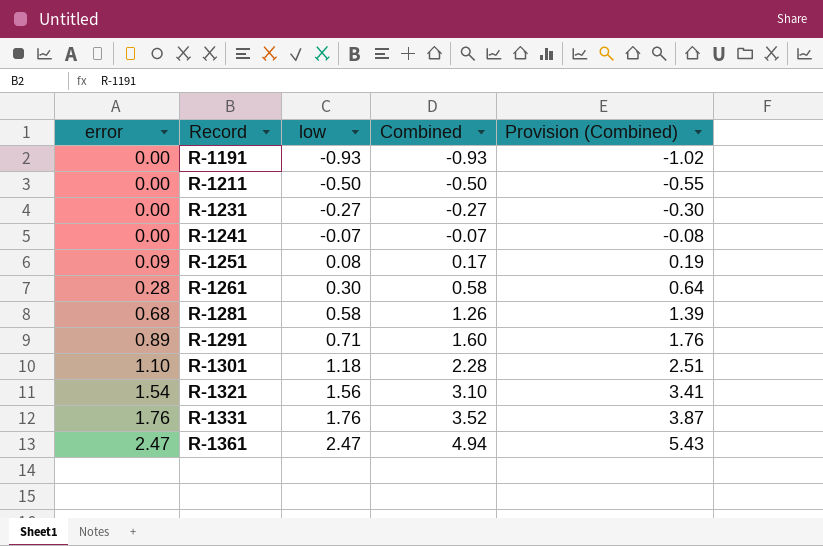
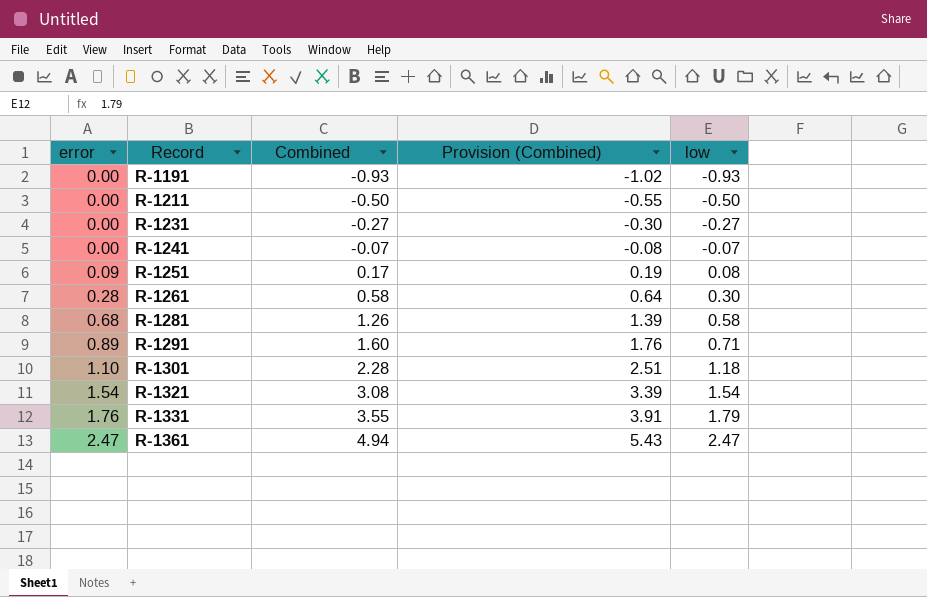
column low | position: 3 -> 5
R-1321 | Combined: 3.10 -> 3.08
R-1321 | Provision (Combined): 3.41 -> 3.39
R-1321 | low: 1.56 -> 1.54
R-1331 | Combined: 3.52 -> 3.55
R-1331 | Provision (Combined): 3.87 -> 3.91
R-1331 | low: 1.76 -> 1.79

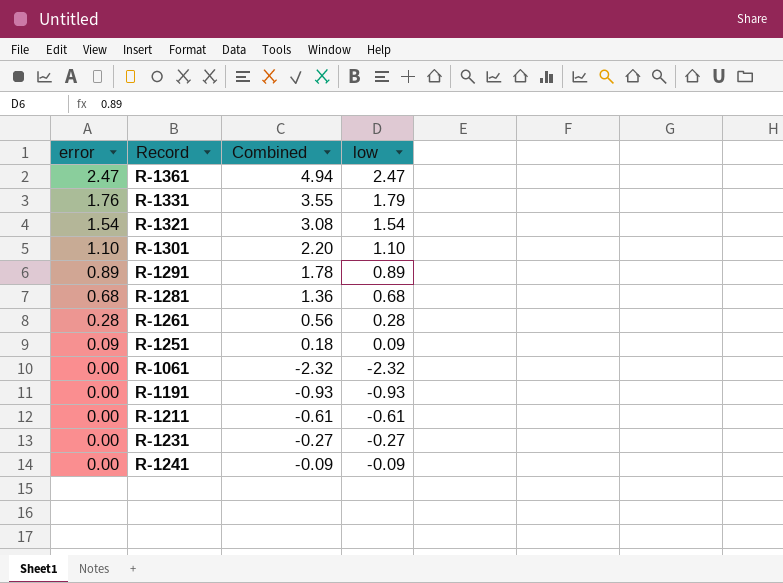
row order: error ascending -> error descending
column Provision (Combined) | formula: [Combined] * 1.1 -> none
R-1301 | Combined: 2.28 -> 2.20
R-1301 | low: 1.18 -> 1.10
R-1291 | Combined: 1.60 -> 1.78
R-1291 | low: 0.71 -> 0.89
R-1281 | Combined: 1.26 -> 1.36
R-1281 | low: 0.58 -> 0.68
R-1261 | Combined: 0.58 -> 0.56
R-1261 | low: 0.30 -> 0.28
R-1251 | Combined: 0.17 -> 0.18
R-1251 | low: 0.08 -> 0.09
row R-1061: none -> 0.00 | -2.32 | -2.32
R-1211 | Combined: -0.50 -> -0.61
R-1211 | low: -0.50 -> -0.61
R-1241 | Combined: -0.07 -> -0.09
R-1241 | low: -0.07 -> -0.09

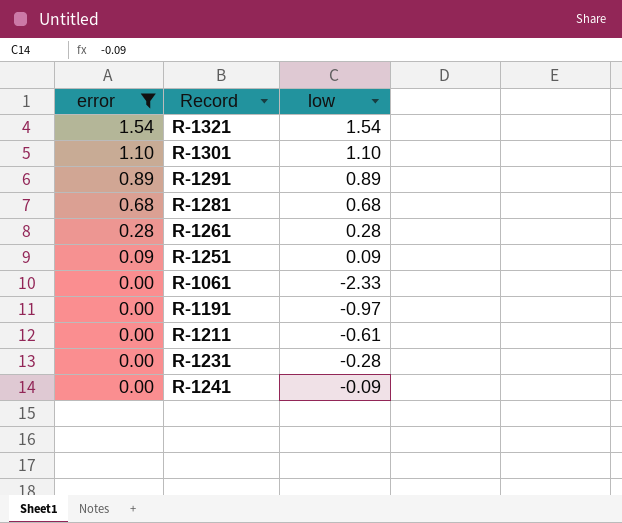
filter: none -> error <= 1.54
column Combined | formula: [error] + [low] -> none
R-1061 | low: -2.32 -> -2.33
R-1191 | low: -0.93 -> -0.97
R-1231 | low: -0.27 -> -0.28

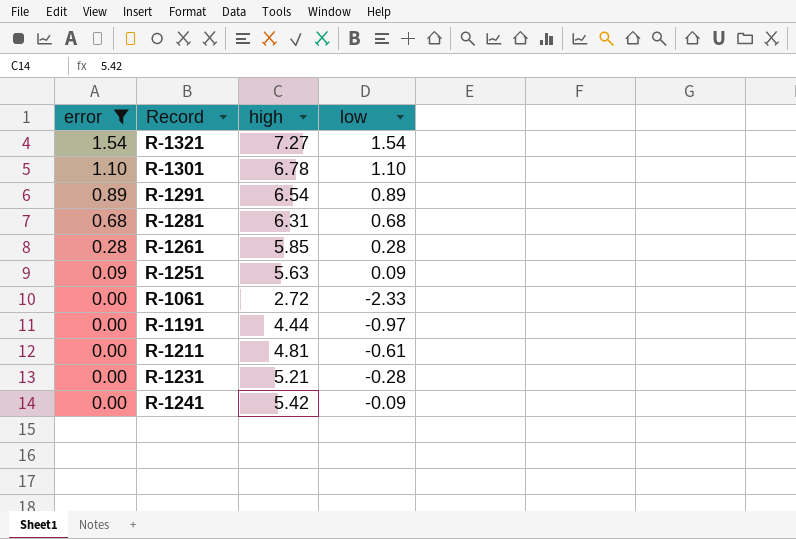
column high | position: none -> 3

